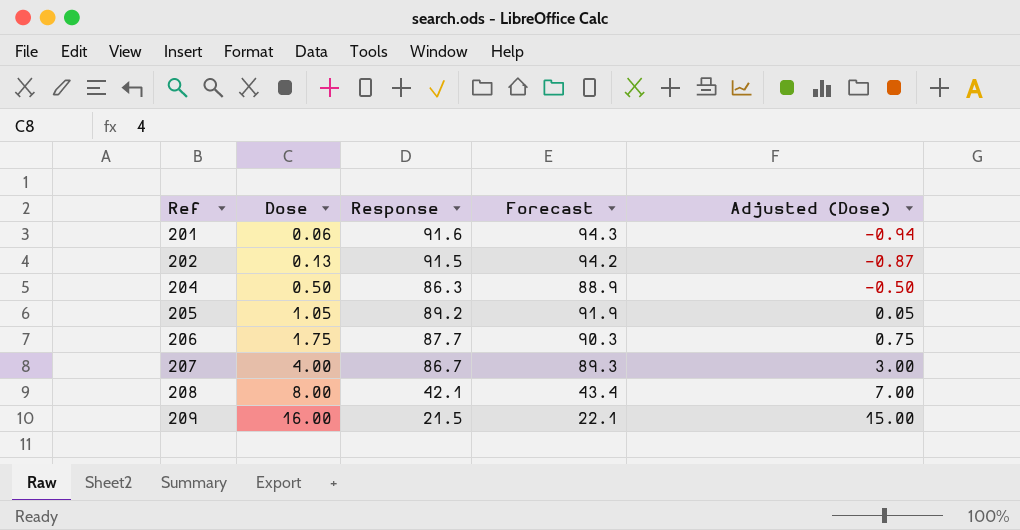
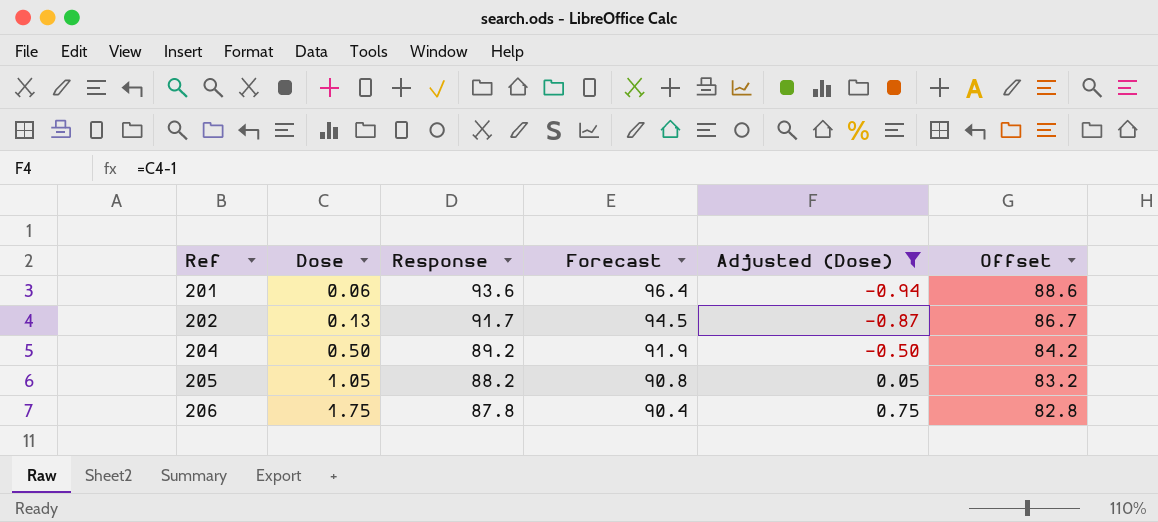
filter: none -> Adjusted (Dose) <= 0.75
column Offset | formula: none -> [Response] - 5
201 | Response: 91.6 -> 93.6
201 | Forecast: 94.3 -> 96.4
202 | Response: 91.5 -> 91.7
202 | Forecast: 94.2 -> 94.5
204 | Response: 86.3 -> 89.2
204 | Forecast: 88.9 -> 91.9
205 | Response: 89.2 -> 88.2
205 | Forecast: 91.9 -> 90.8
206 | Response: 87.7 -> 87.8
206 | Forecast: 90.3 -> 90.4

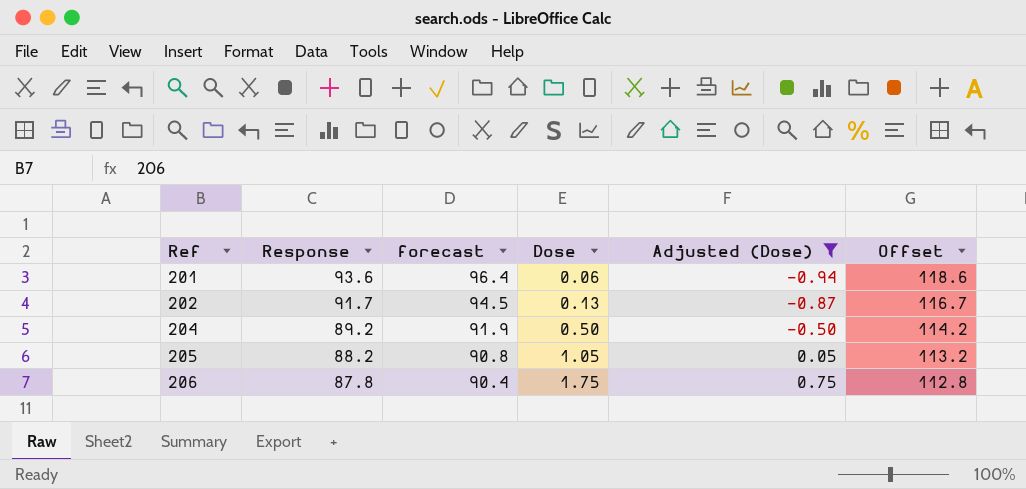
column name: Forecast -> forecast
column Dose | position: 2 -> 4
column Offset | formula: [Response] - 5 -> [Response] + 25

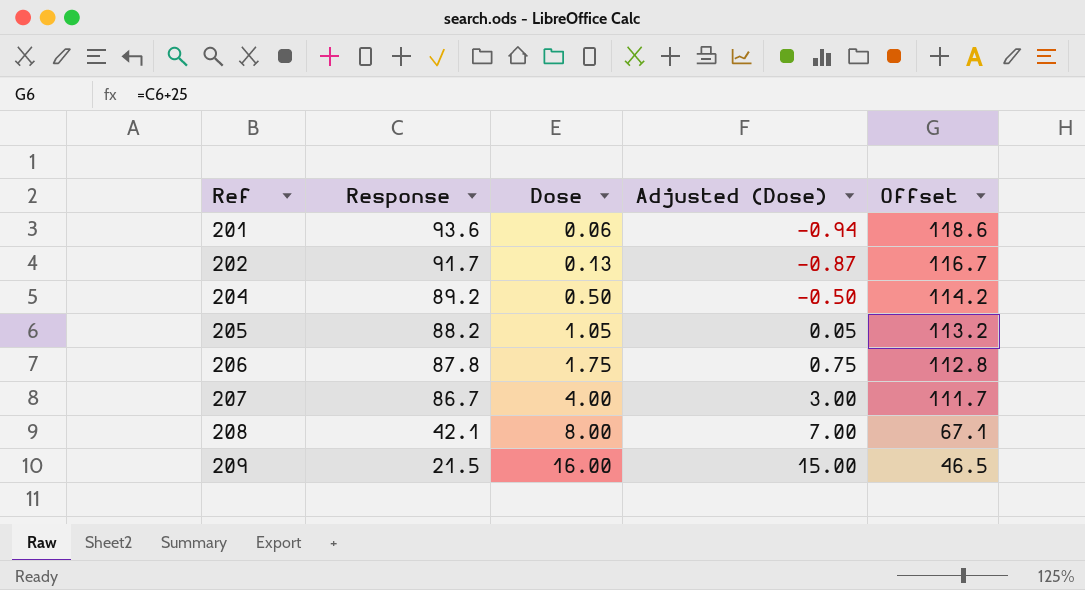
filter: Adjusted (Dose) <= 0.75 -> none
column forecast | formula: [Response] * 1.03 -> none

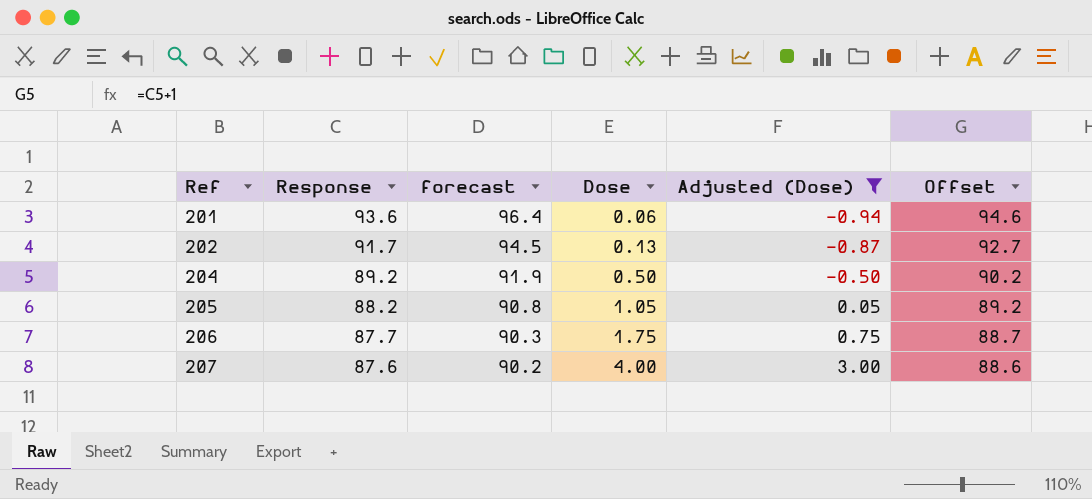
filter: none -> Adjusted (Dose) <= 3.00
column forecast | formula: none -> [Response] * 1.03
column Offset | formula: [Response] + 25 -> [Response] + 1
206 | Response: 87.8 -> 87.7
207 | Response: 86.7 -> 87.6

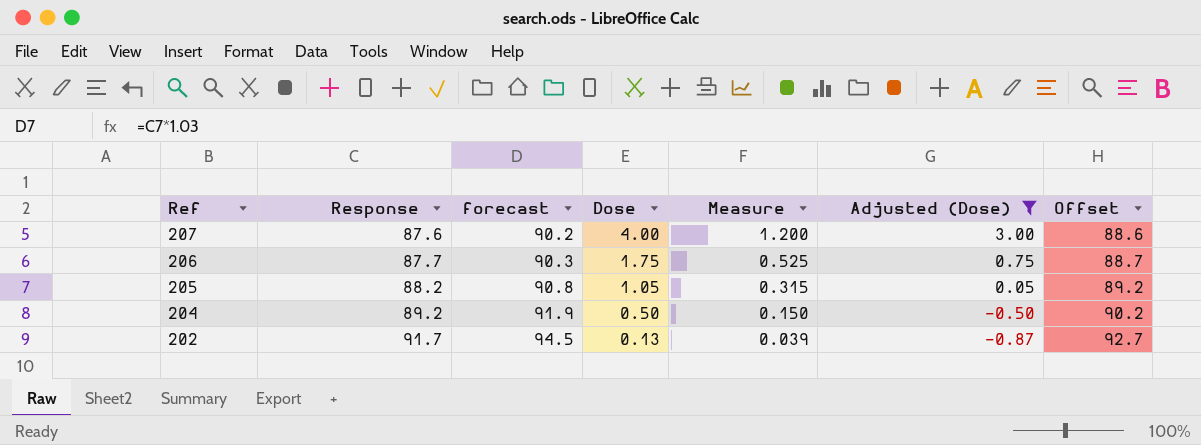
row order: Ref ascending -> Ref descending
column Measure | formula: none -> [Dose] * 0.3
row 201: 93.6 | 96.4 | 0.06 | -0.94 | 94.6 -> none

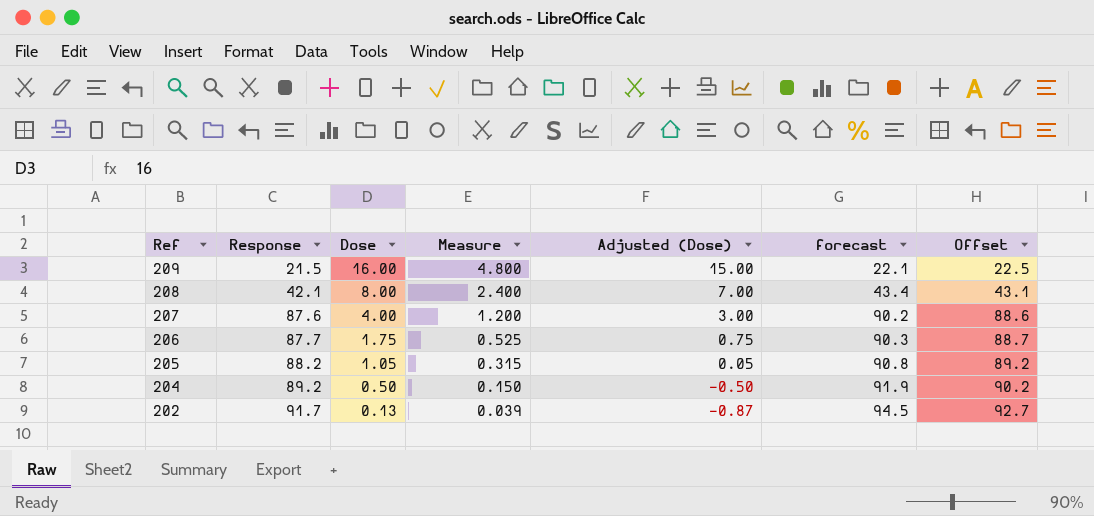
filter: Adjusted (Dose) <= 3.00 -> none
column forecast | position: 3 -> 6

